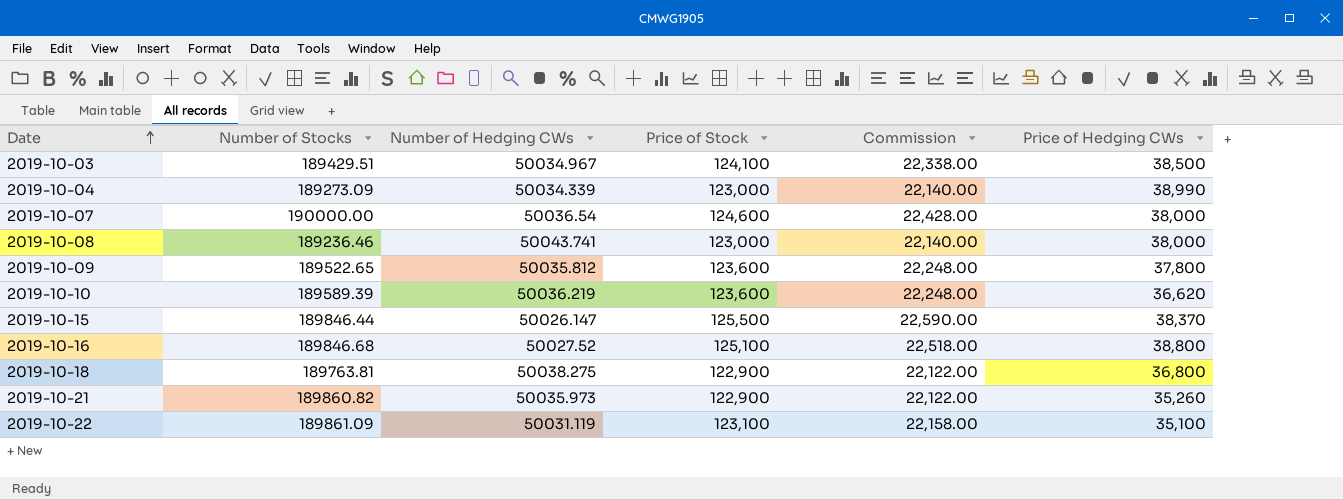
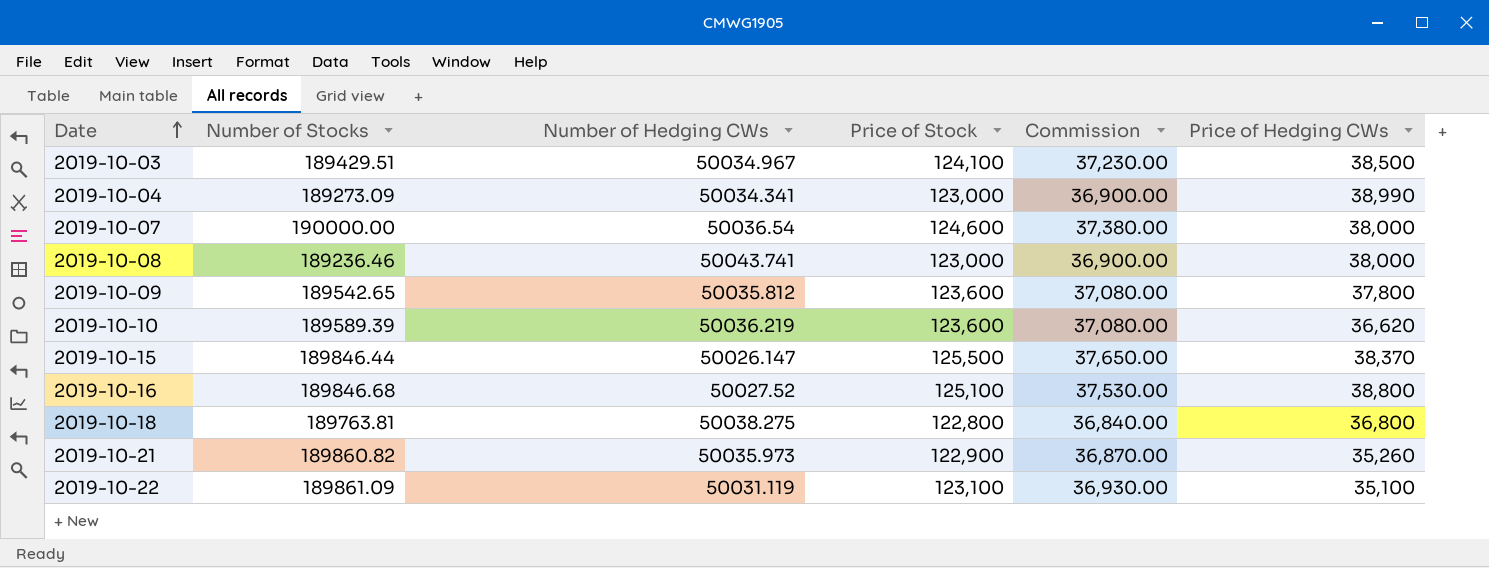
column Commission | formula: [Price of Stock] * 0.18 -> [Price of Stock] * 0.3
2019-10-04 | Number of Hedging CWs: 50034.339 -> 50034.341
2019-10-09 | Number of Stocks: 189522.65 -> 189542.65
2019-10-18 | Price of Stock: 122,900 -> 122,800

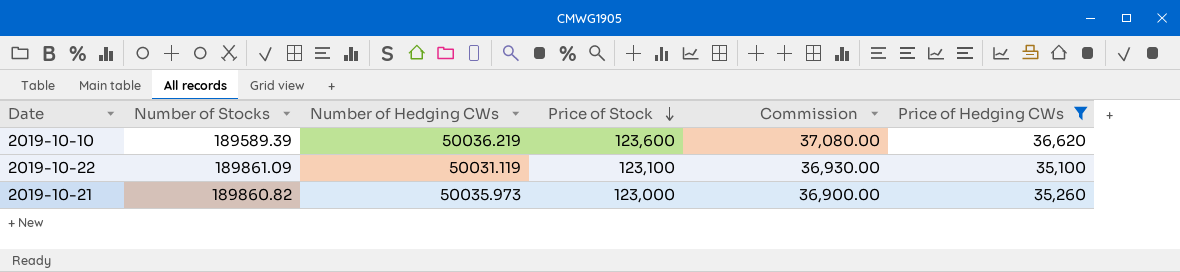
filter: none -> Price of Hedging CWs <= 36,620
row order: Date ascending -> Price of Stock descending
2019-10-21 | Price of Stock: 122,900 -> 123,000
2019-10-21 | Commission: 36,870.00 -> 36,900.00

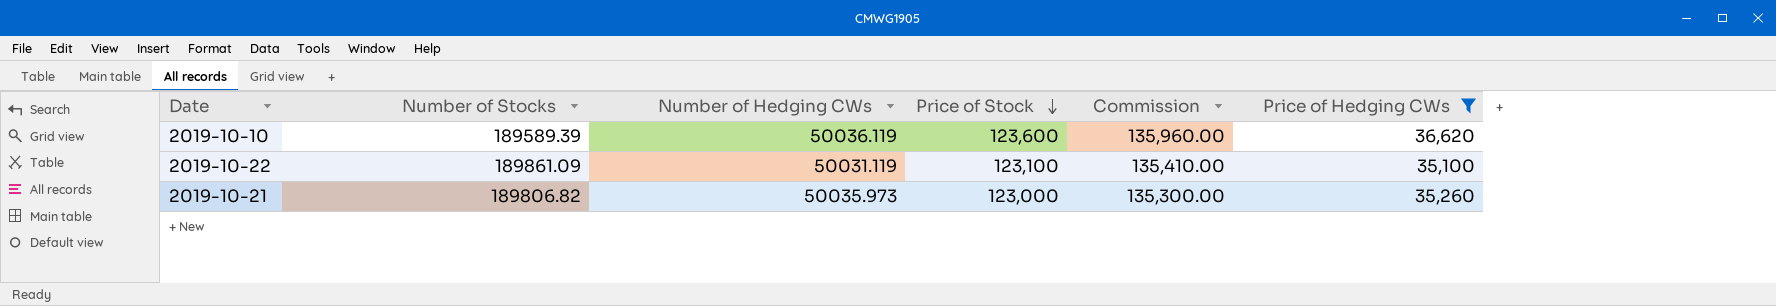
column Commission | formula: [Price of Stock] * 0.3 -> [Price of Stock] * 1.1
2019-10-10 | Number of Hedging CWs: 50036.219 -> 50036.119
2019-10-21 | Number of Stocks: 189860.82 -> 189806.82

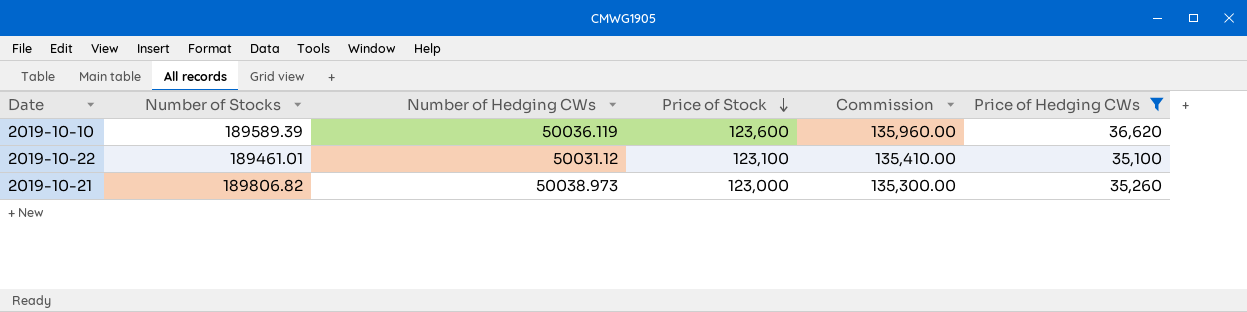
2019-10-22 | Number of Stocks: 189861.09 -> 189461.01
2019-10-22 | Number of Hedging CWs: 50031.119 -> 50031.12
2019-10-21 | Number of Hedging CWs: 50035.973 -> 50038.973

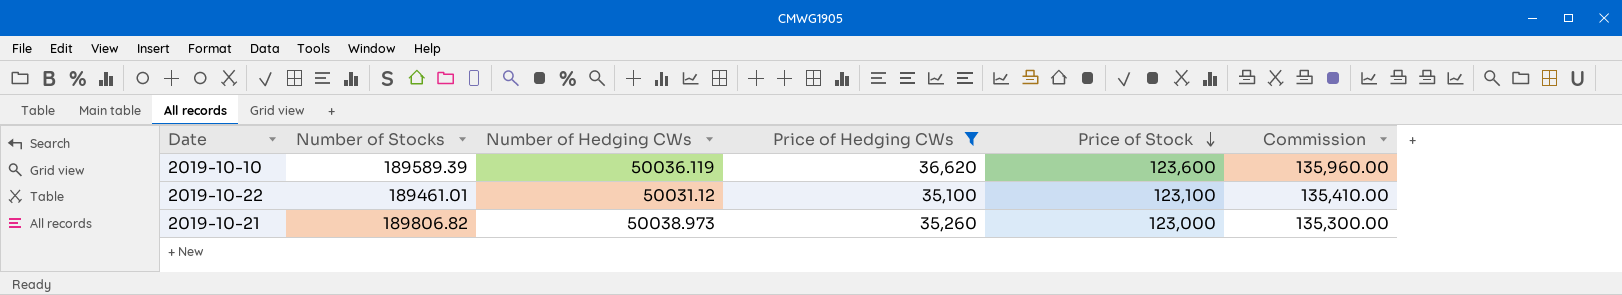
column Price of Hedging CWs | position: 6 -> 4

